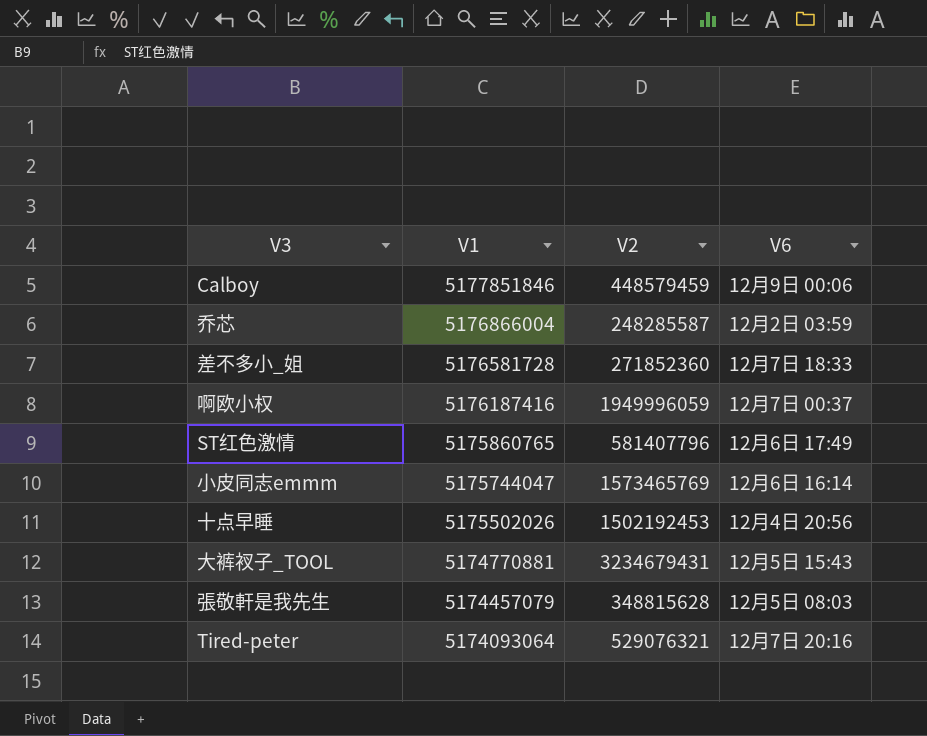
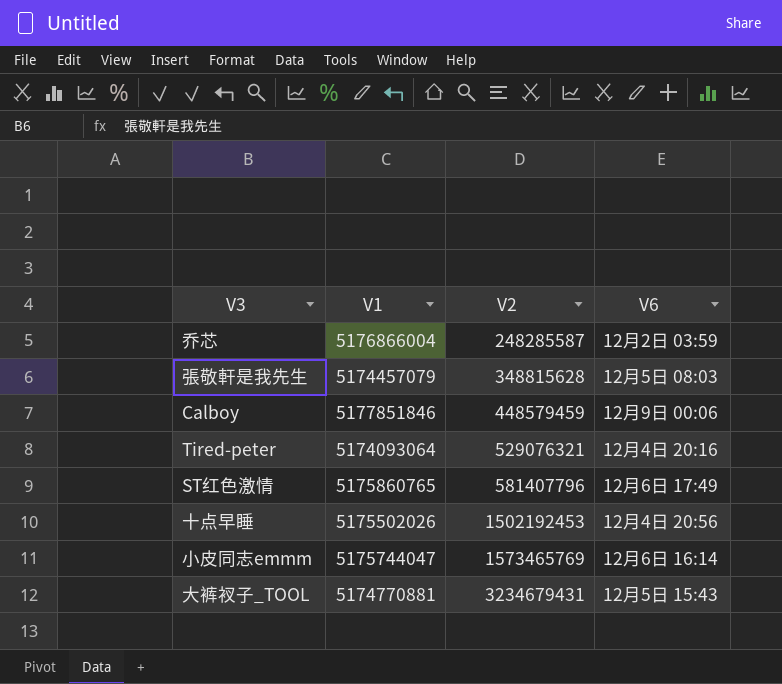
row order: V1 descending -> V2 ascending
row 差不多小_姐: 5176581728 | 271852360 | 12月7日 18:33 -> none
row 啊欧小权: 5176187416 | 1949996059 | 12月7日 00:37 -> none
Tired-peter | V6: 12月7日 20:16 -> 12月4日 20:16

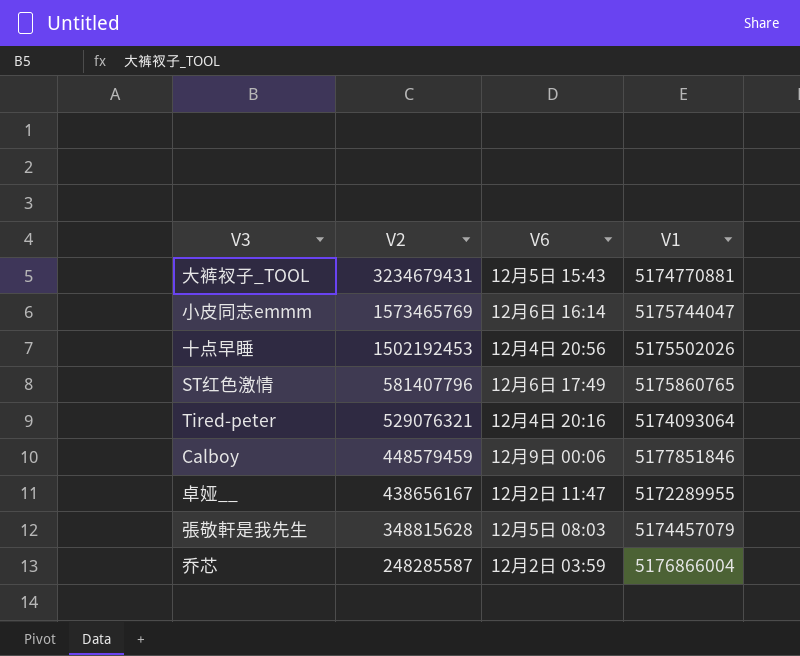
row order: V2 ascending -> V2 descending
column V1 | position: 2 -> 4
row 卓娅__: none -> 438656167 | 12月2日 11:47 | 5172289955

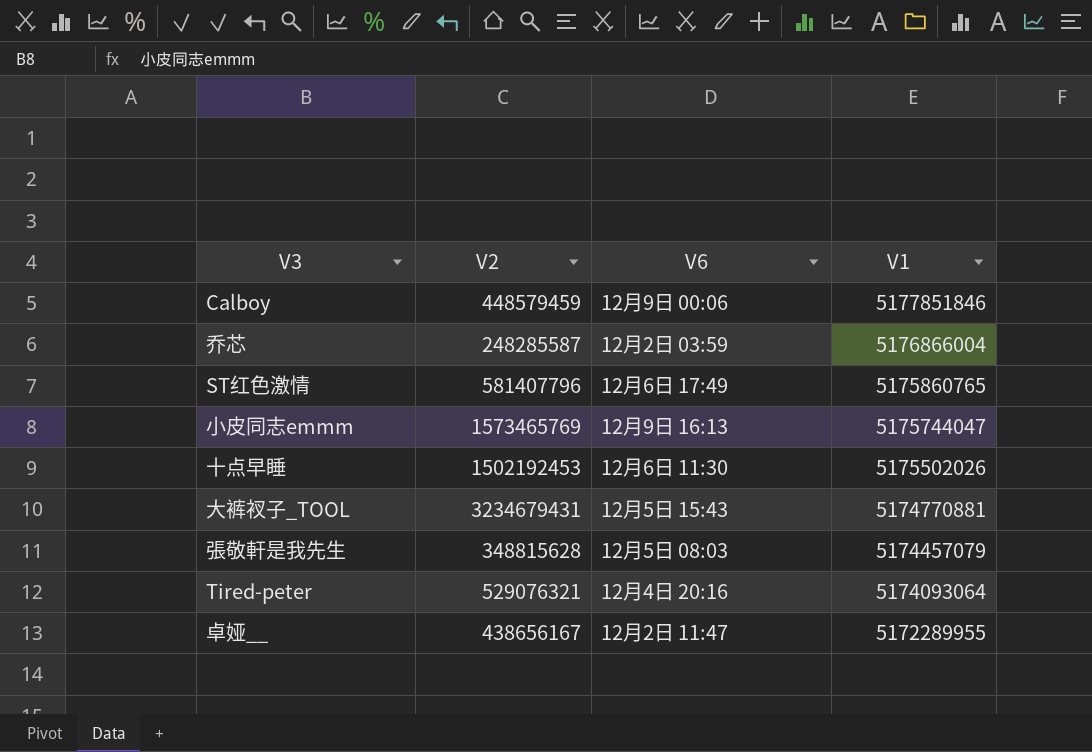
row order: V2 descending -> V1 descending
小皮同志emmm | V6: 12月6日 16:14 -> 12月9日 16:13
十点早睡 | V6: 12月4日 20:56 -> 12月6日 11:30

